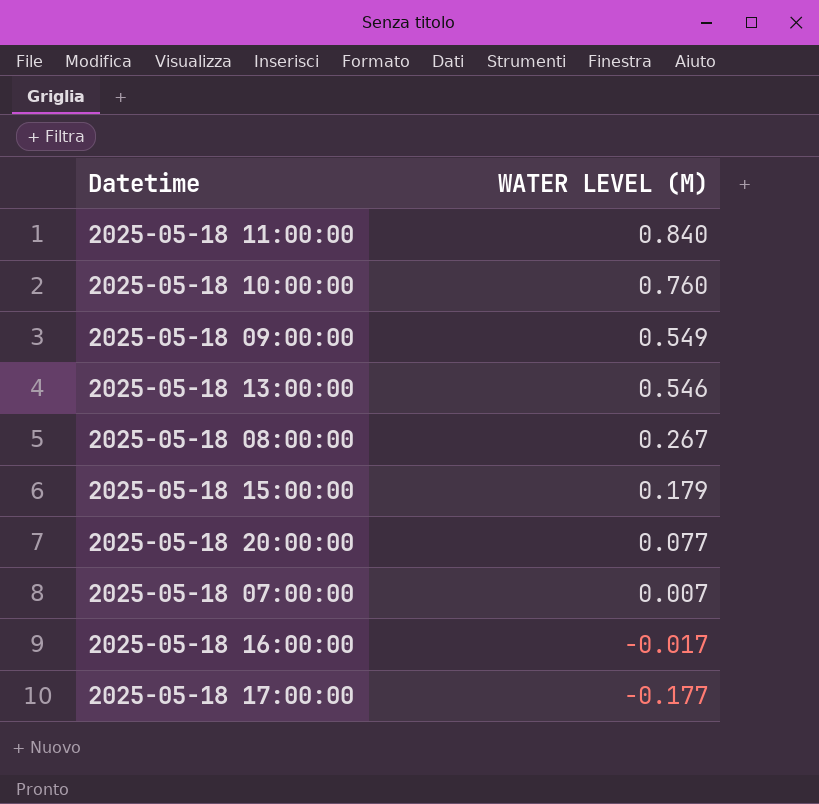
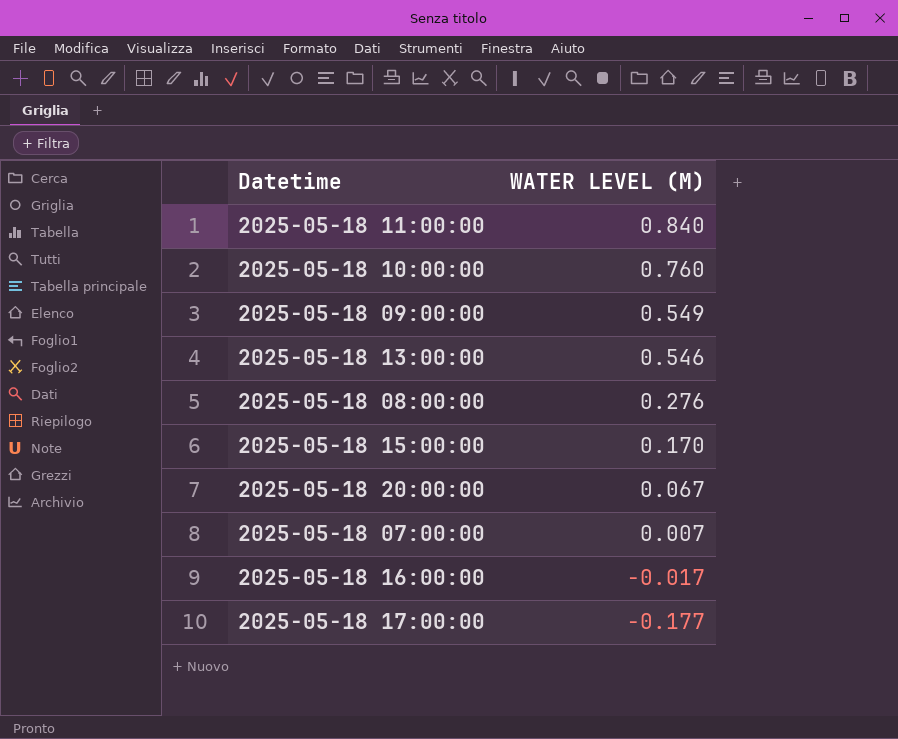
2025-05-18 08:00:00 | WATER LEVEL (M): 0.267 -> 0.276
2025-05-18 15:00:00 | WATER LEVEL (M): 0.179 -> 0.170
2025-05-18 20:00:00 | WATER LEVEL (M): 0.077 -> 0.067

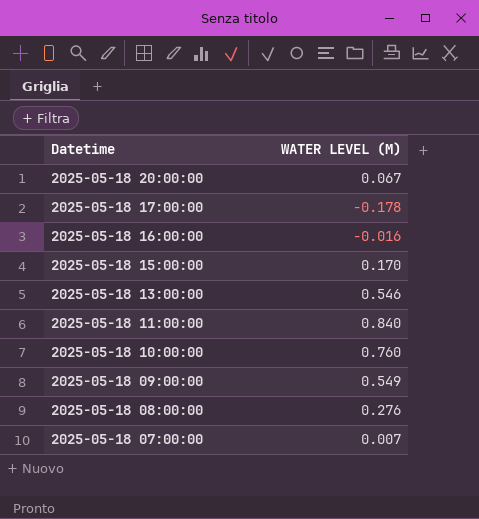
row order: WATER LEVEL (M) descending -> Datetime descending
2025-05-18 17:00:00 | WATER LEVEL (M): -0.177 -> -0.178
2025-05-18 16:00:00 | WATER LEVEL (M): -0.017 -> -0.016

